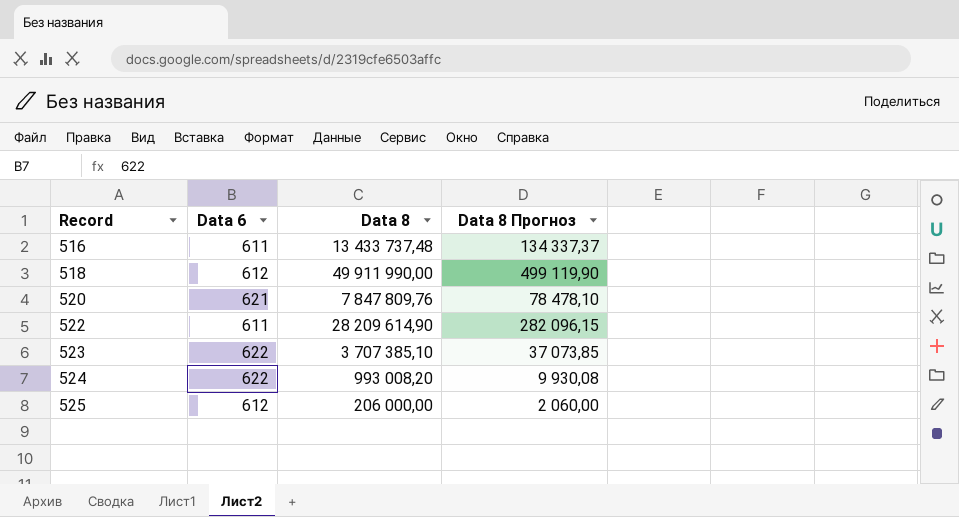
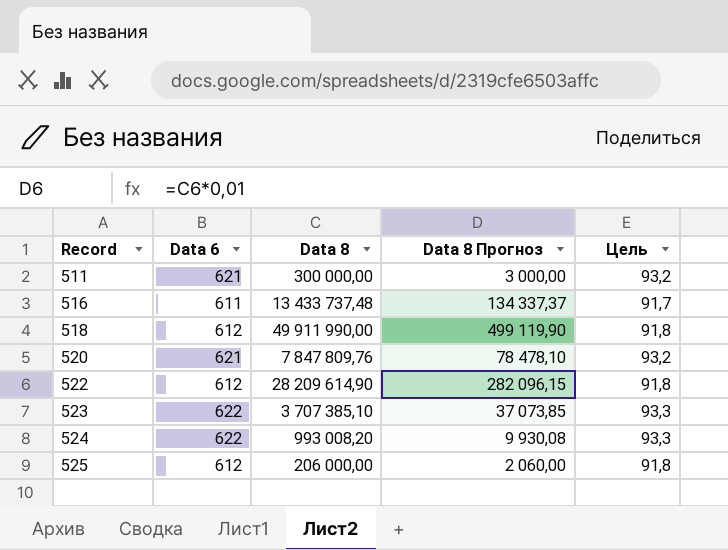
column Цель | formula: none -> [Data 6] * 0,15
row 511: none -> 621 | 300 000,00 | 3 000,00 | 93,2
522 | Data 6: 611 -> 612

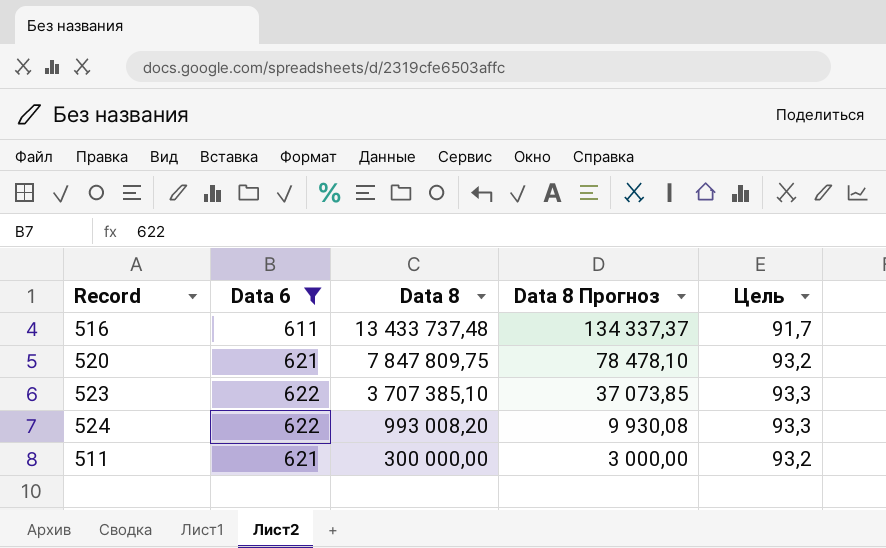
filter: none -> Data 6 != 612
row order: Record ascending -> Data 8 descending
520 | Data 8: 7 847 809,76 -> 7 847 809,75

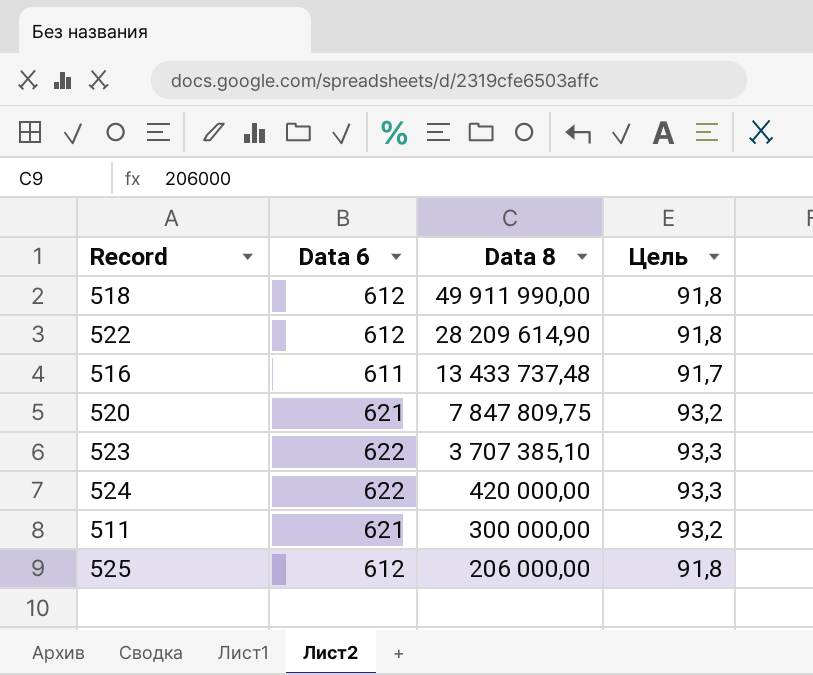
filter: Data 6 != 612 -> none
column Data 8 Прогноз | formula: [Data 8] * 0,01 -> none
524 | Data 8: 993 008,20 -> 420 000,00

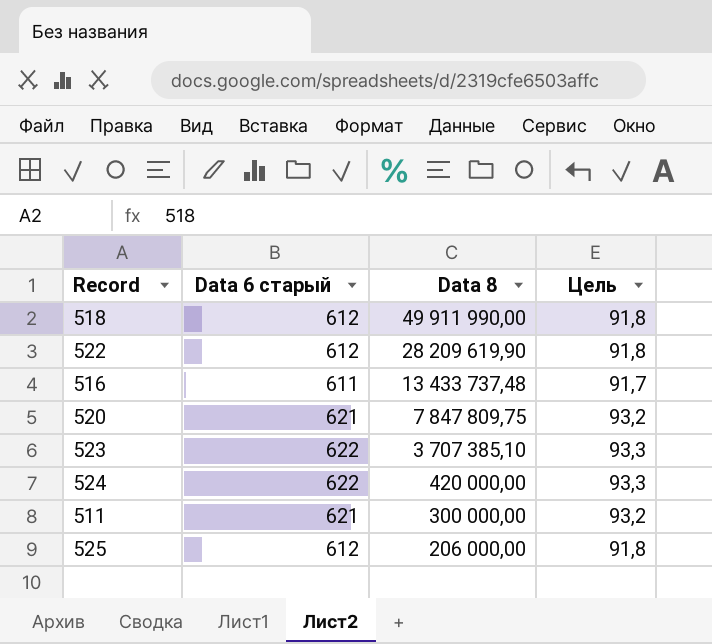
column name: Data 6 -> Data 6 старый
522 | Data 8: 28 209 614,90 -> 28 209 619,90

